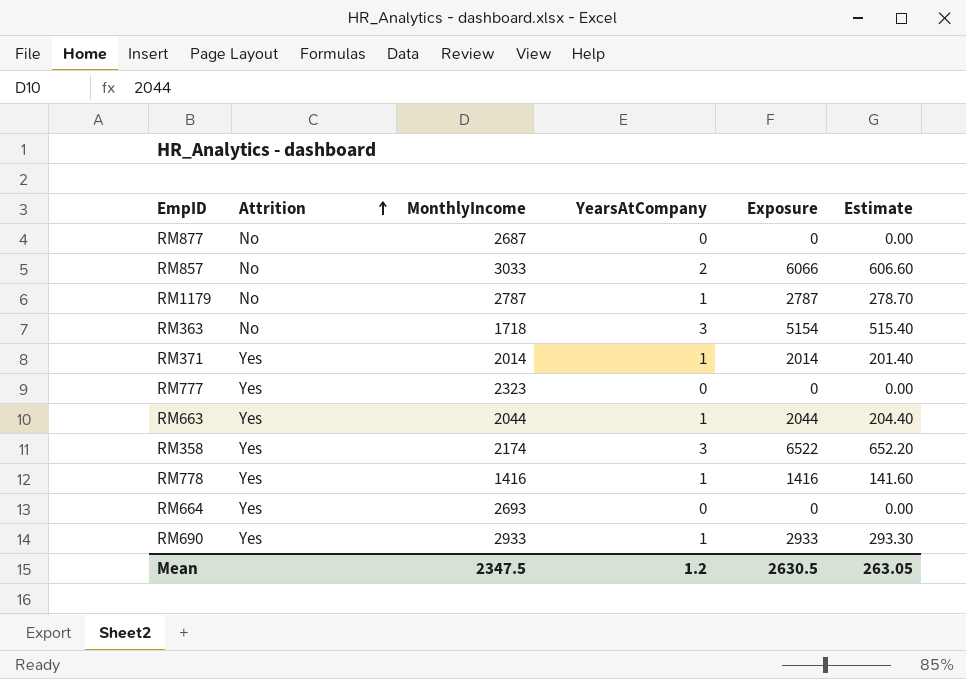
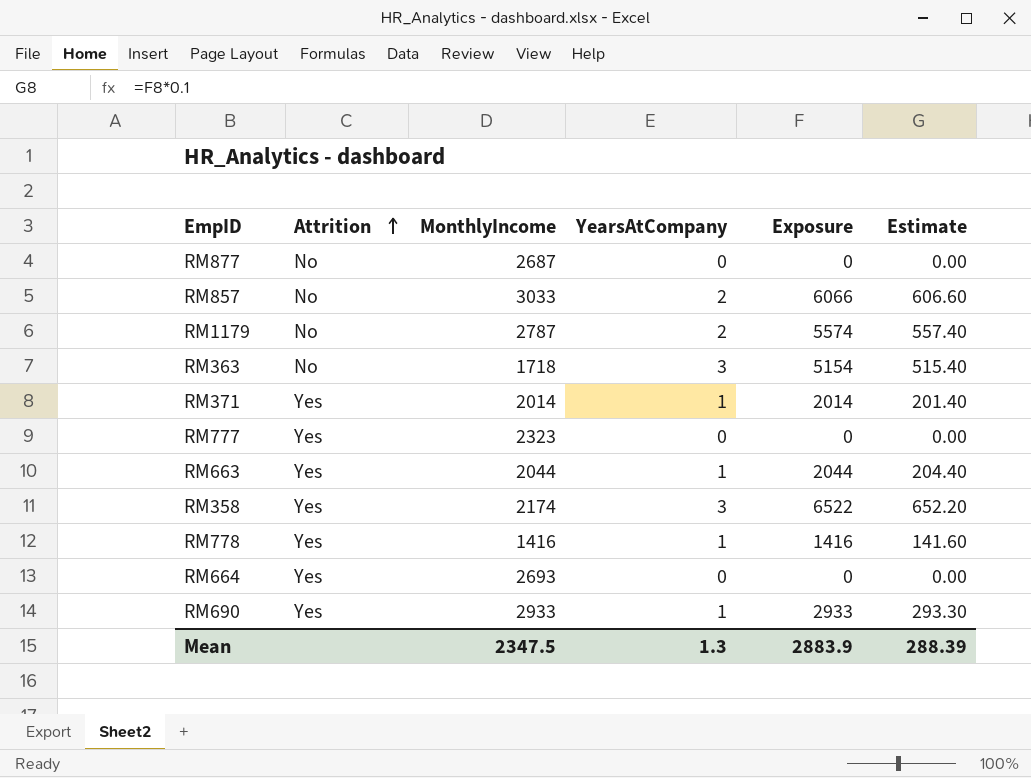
RM1179 | YearsAtCompany: 1 -> 2
RM1179 | Exposure: 2787 -> 5574
RM1179 | Estimate: 278.70 -> 557.40
Mean | YearsAtCompany: 1.2 -> 1.3
Mean | Exposure: 2630.5 -> 2883.9
Mean | Estimate: 263.05 -> 288.39

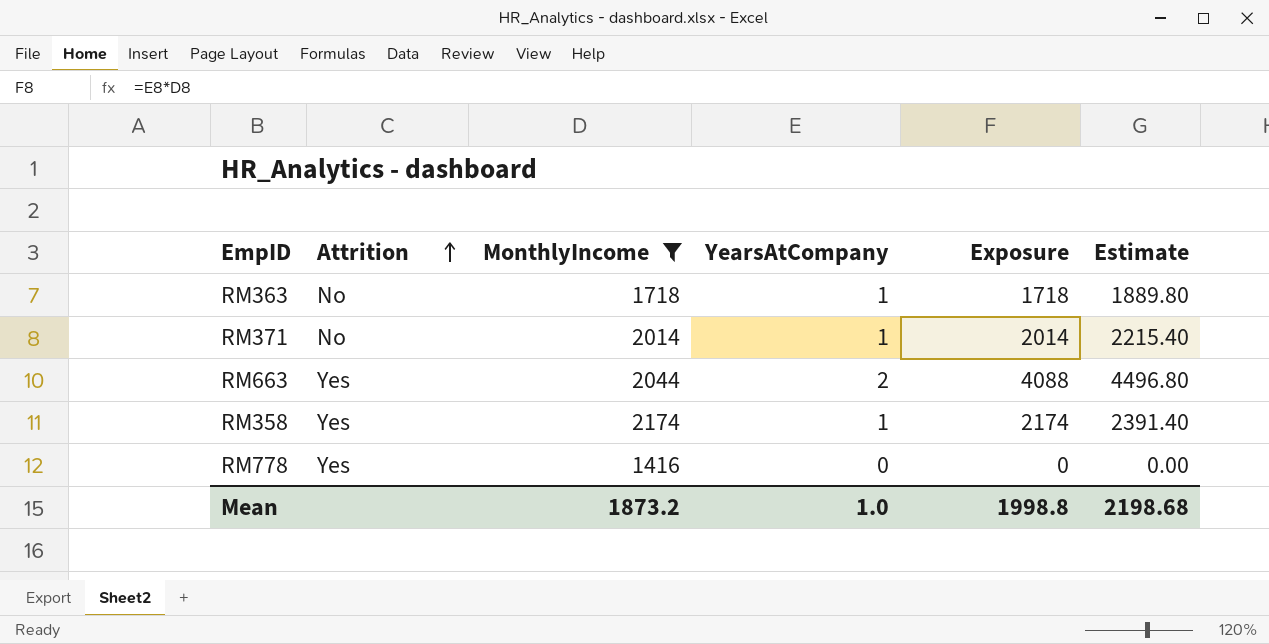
filter: none -> MonthlyIncome <= 2174
column Estimate | formula: [Exposure] * 0.1 -> [Exposure] * 1.1
RM363 | YearsAtCompany: 3 -> 1
RM363 | Exposure: 5154 -> 1718
RM371 | Attrition: Yes -> No
RM663 | YearsAtCompany: 1 -> 2
RM663 | Exposure: 2044 -> 4088
RM358 | YearsAtCompany: 3 -> 1
RM358 | Exposure: 6522 -> 2174
RM778 | YearsAtCompany: 1 -> 0
RM778 | Exposure: 1416 -> 0
Mean | MonthlyIncome: 2347.5 -> 1873.2
Mean | YearsAtCompany: 1.3 -> 1.0
Mean | Exposure: 2883.9 -> 1998.8
Mean | Estimate: 288.39 -> 2198.68

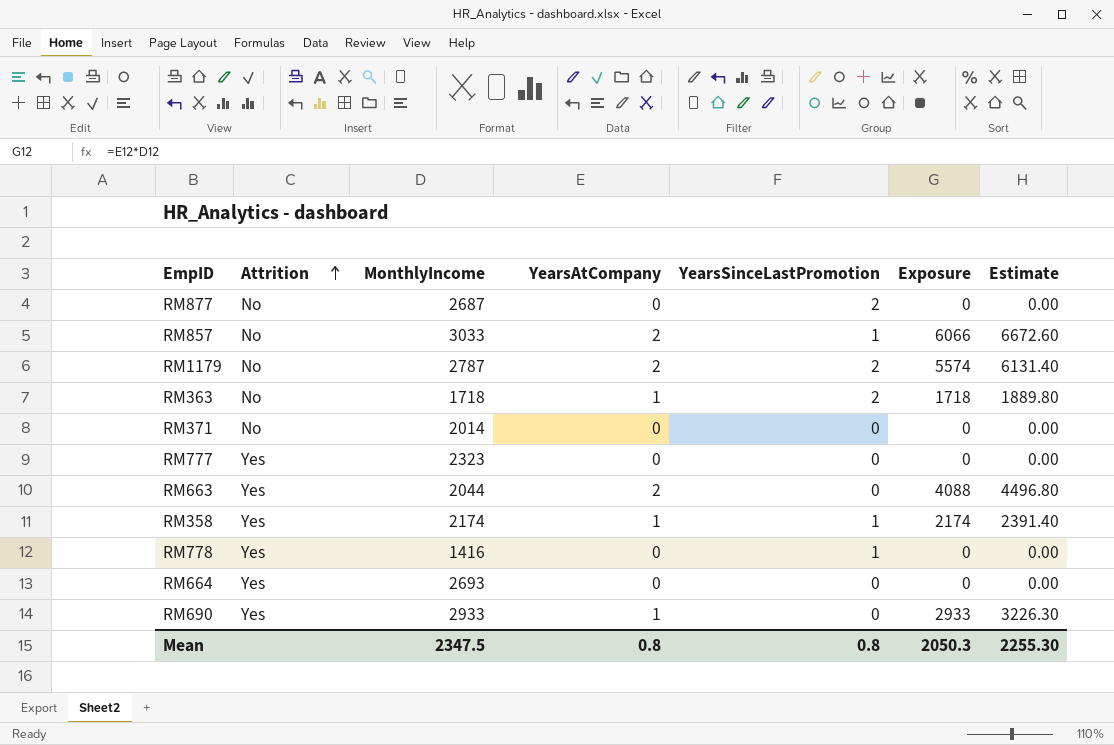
filter: MonthlyIncome <= 2174 -> none
column YearsSinceLastPromotion | position: none -> 5
RM371 | YearsAtCompany: 1 -> 0
RM371 | Exposure: 2014 -> 0
RM371 | Estimate: 2215.40 -> 0.00
Mean | MonthlyIncome: 1873.2 -> 2347.5
Mean | YearsAtCompany: 1.0 -> 0.8
Mean | Exposure: 1998.8 -> 2050.3
Mean | Estimate: 2198.68 -> 2255.30

